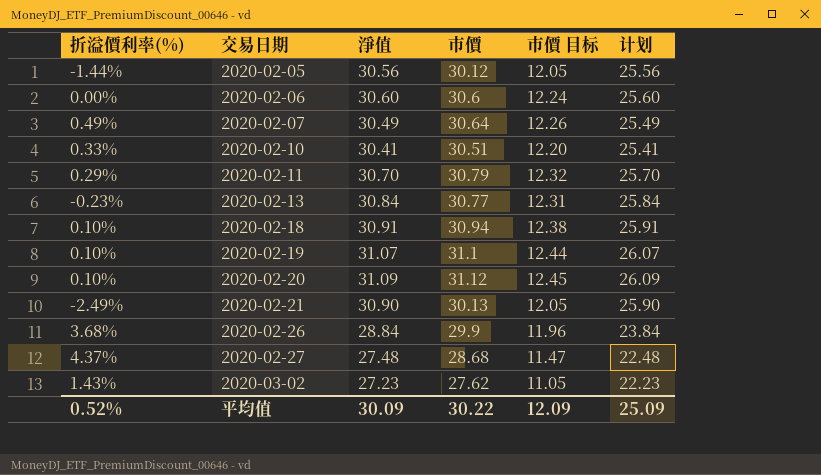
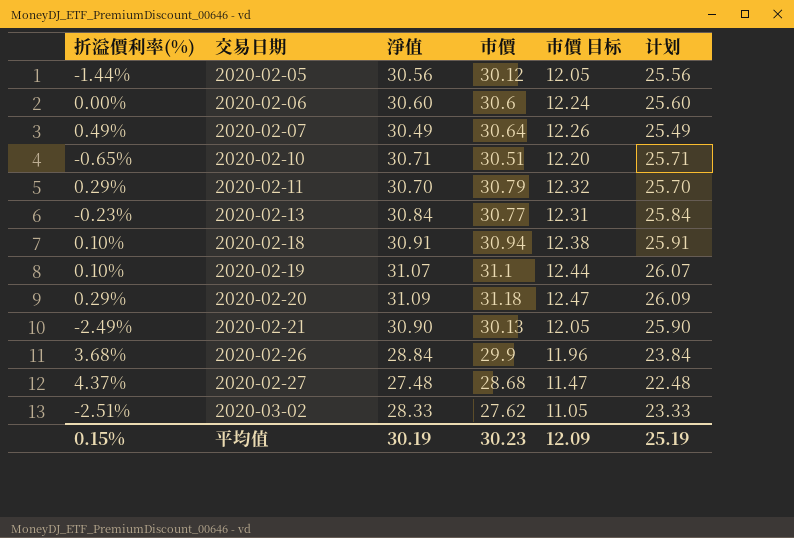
2020-02-10 | 折溢價利率(%): 0.33% -> -0.65%
2020-02-10 | 淨值: 30.41 -> 30.71
2020-02-10 | 计划: 25.41 -> 25.71
2020-02-20 | 折溢價利率(%): 0.10% -> 0.29%
2020-02-20 | 市價: 31.12 -> 31.18
2020-02-20 | 市價 目标: 12.45 -> 12.47
2020-03-02 | 折溢價利率(%): 1.43% -> -2.51%
2020-03-02 | 淨值: 27.23 -> 28.33
2020-03-02 | 计划: 22.23 -> 23.33
平均值 | 折溢價利率(%): 0.52% -> 0.15%
平均值 | 淨值: 30.09 -> 30.19
平均值 | 市價: 30.22 -> 30.23
平均值 | 计划: 25.09 -> 25.19

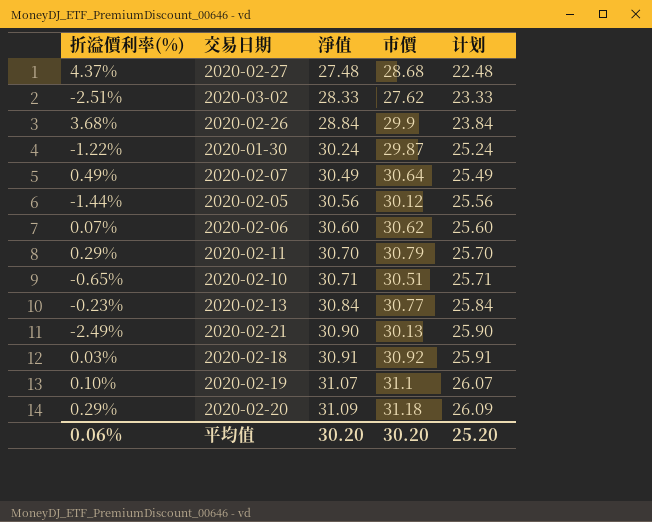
row order: 交易日期 ascending -> 淨值 ascending
column 市價 目标 | formula: [市價] * 0.4 -> none
row 2020-01-30: none -> -1.22% | 30.24 | 29.87 | 25.24
2020-02-06 | 折溢價利率(%): 0.00% -> 0.07%
2020-02-06 | 市價: 30.6 -> 30.62
2020-02-18 | 折溢價利率(%): 0.10% -> 0.03%
2020-02-18 | 市價: 30.94 -> 30.92
平均值 | 折溢價利率(%): 0.15% -> 0.06%
平均值 | 淨值: 30.19 -> 30.20
平均值 | 市價: 30.23 -> 30.20
平均值 | 计划: 25.19 -> 25.20

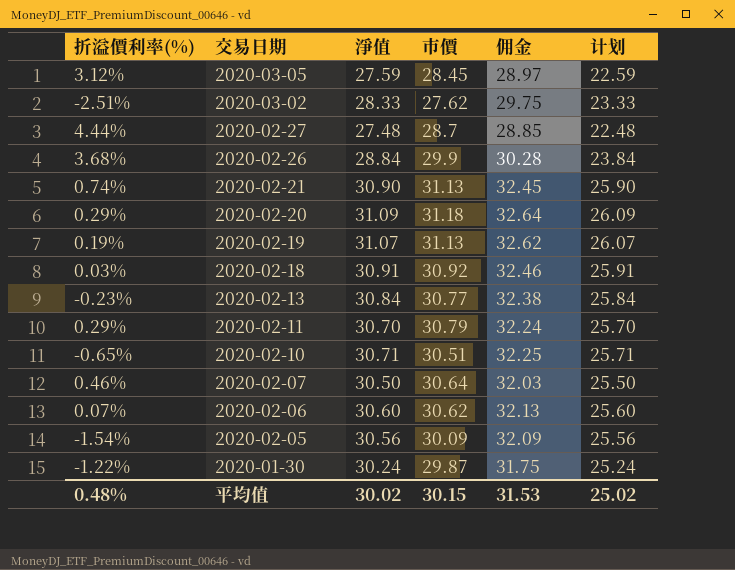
row order: 淨值 ascending -> 交易日期 descending
column 佣金 | formula: none -> [淨值] * 1.05
row 2020-03-05: none -> 3.12% | 27.59 | 28.45 | 28.97 | 22.59
2020-02-27 | 折溢價利率(%): 4.37% -> 4.44%
2020-02-27 | 市價: 28.68 -> 28.7
2020-02-21 | 折溢價利率(%): -2.49% -> 0.74%
2020-02-21 | 市價: 30.13 -> 31.13
2020-02-19 | 折溢價利率(%): 0.10% -> 0.19%
2020-02-19 | 市價: 31.1 -> 31.13
2020-02-07 | 折溢價利率(%): 0.49% -> 0.46%
2020-02-07 | 淨值: 30.49 -> 30.50
2020-02-07 | 计划: 25.49 -> 25.50
2020-02-05 | 折溢價利率(%): -1.44% -> -1.54%
2020-02-05 | 市價: 30.12 -> 30.09
平均值 | 折溢價利率(%): 0.06% -> 0.48%
平均值 | 淨值: 30.20 -> 30.02
平均值 | 市價: 30.20 -> 30.15
平均值 | 计划: 25.20 -> 25.02

